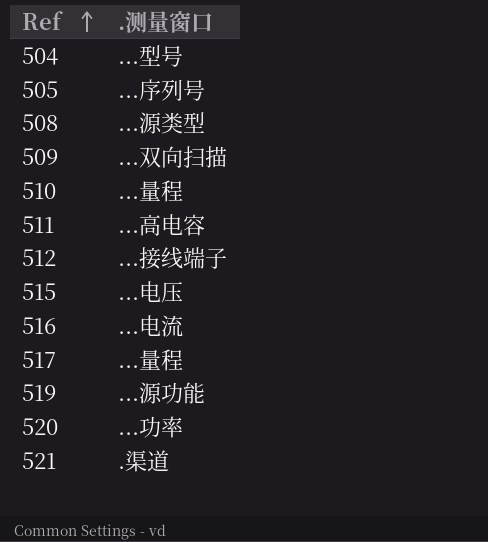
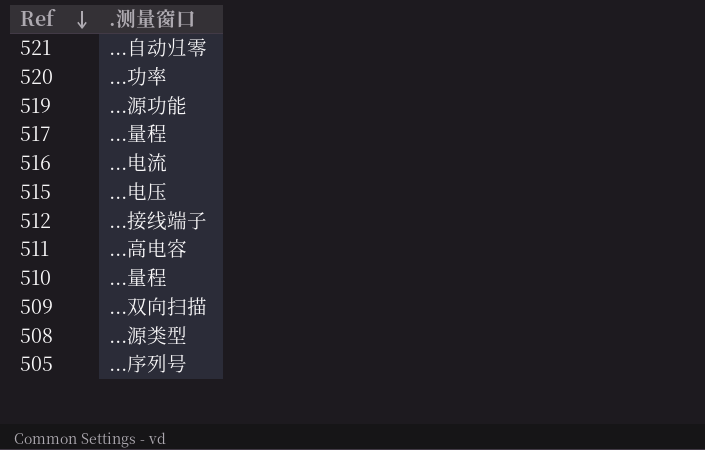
row order: Ref ascending -> Ref descending
row 504: ...型号 -> none
521 | .测量窗口: .渠道 -> ...自动归零

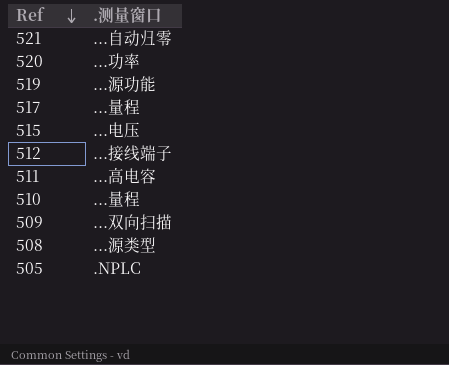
row 516: ...电流 -> none
505 | .测量窗口: ...序列号 -> .NPLC

